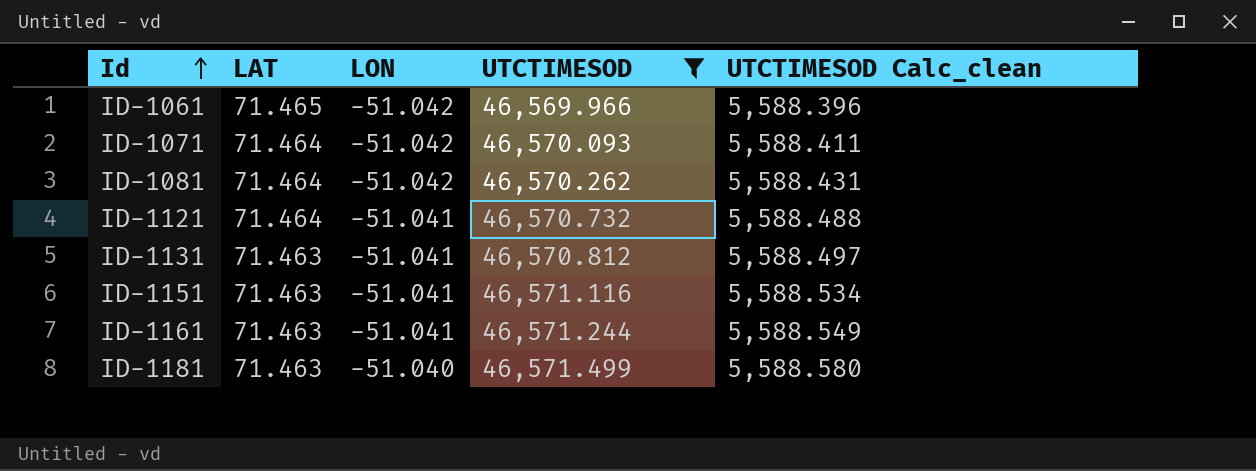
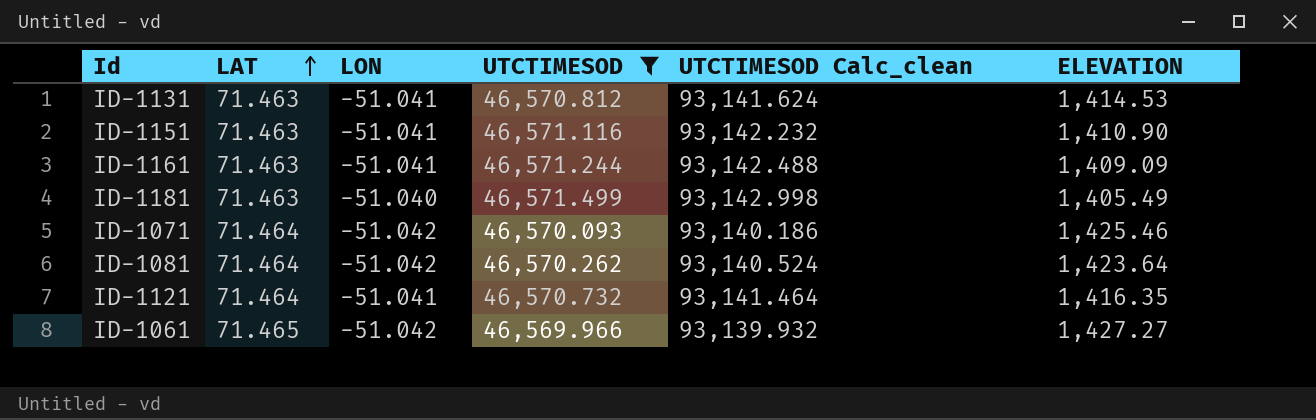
row order: Id ascending -> LAT ascending
column UTCTIMESOD Calc_clean | formula: [UTCTIMESOD] * 0.12 -> [UTCTIMESOD] * 2
column ELEVATION | position: none -> 6

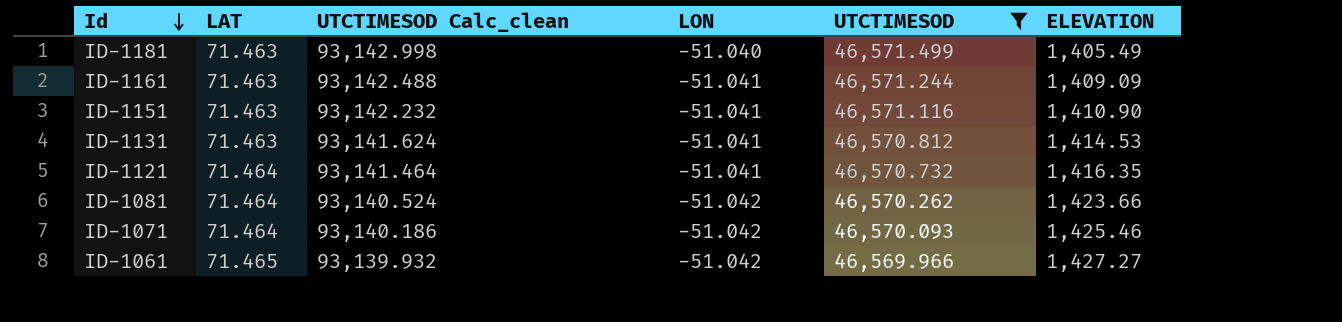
row order: LAT ascending -> Id descending
column UTCTIMESOD Calc_clean | position: 5 -> 3
ID-1081 | ELEVATION: 1,423.64 -> 1,423.66

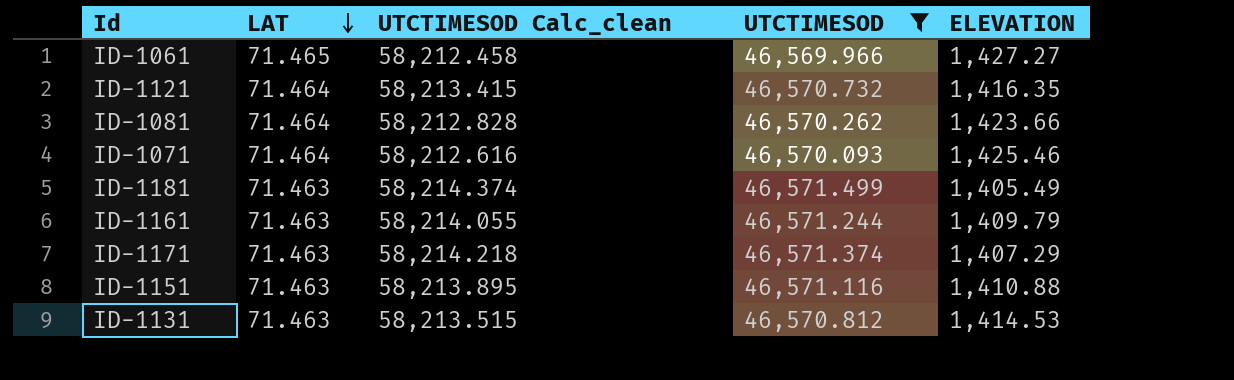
row order: Id descending -> LAT descending
column LON | position: 4 -> none
column UTCTIMESOD Calc_clean | formula: [UTCTIMESOD] * 2 -> [UTCTIMESOD] * 1.25
ID-1161 | ELEVATION: 1,409.09 -> 1,409.79
row ID-1171: none -> 71.463 | 58,214.218 | 46,571.374 | 1,407.29
ID-1151 | ELEVATION: 1,410.90 -> 1,410.88

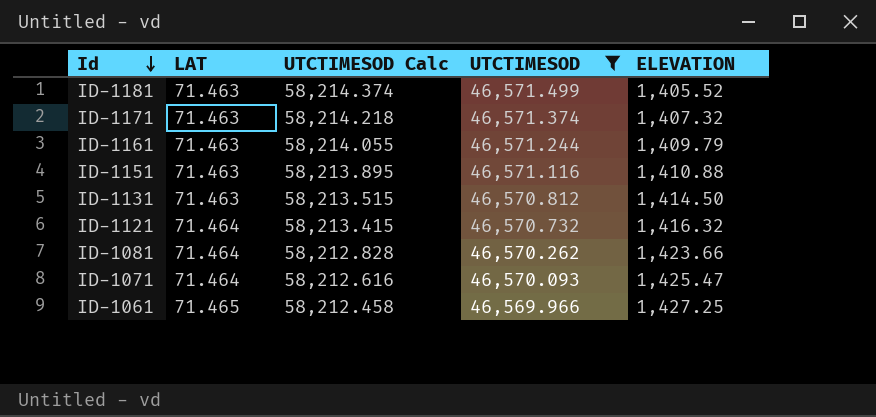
row order: LAT descending -> Id descending
column name: UTCTIMESOD Calc_clean -> UTCTIMESOD Calc
ID-1181 | ELEVATION: 1,405.49 -> 1,405.52
ID-1171 | ELEVATION: 1,407.29 -> 1,407.32
ID-1131 | ELEVATION: 1,414.53 -> 1,414.50
ID-1121 | ELEVATION: 1,416.35 -> 1,416.32
ID-1071 | ELEVATION: 1,425.46 -> 1,425.47
ID-1061 | ELEVATION: 1,427.27 -> 1,427.25

